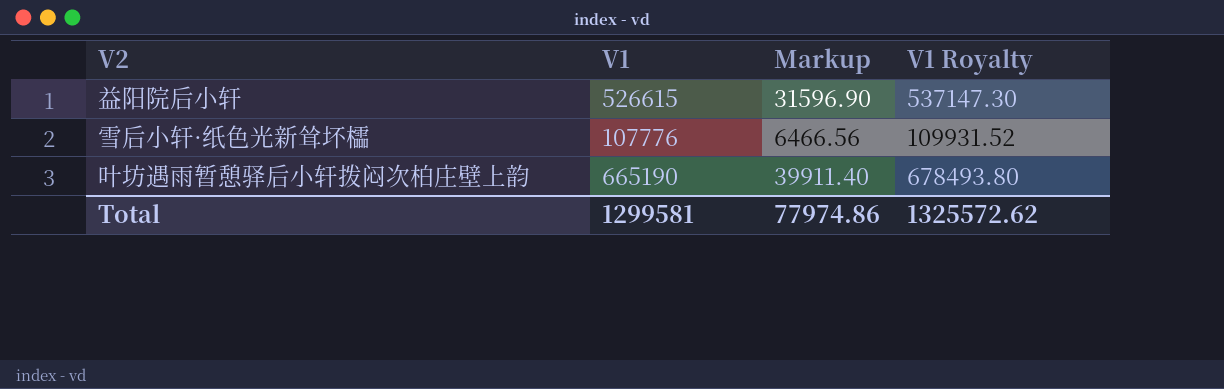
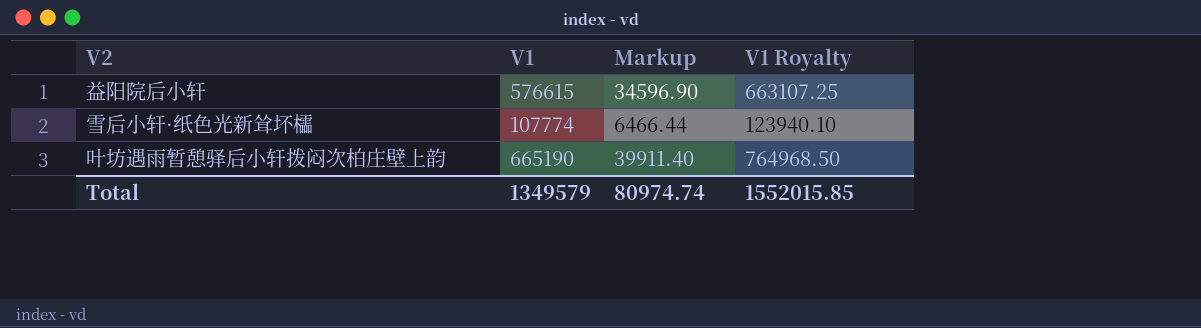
column V1 Royalty | formula: [V1] * 1.02 -> [V1] * 1.15
益阳院后小轩 | V1: 526615 -> 576615
益阳院后小轩 | Markup: 31596.90 -> 34596.90
雪后小轩·纸色光新耸坏櫺 | V1: 107776 -> 107774
雪后小轩·纸色光新耸坏櫺 | Markup: 6466.56 -> 6466.44
Total | V1: 1299581 -> 1349579
Total | Markup: 77974.86 -> 80974.74
Total | V1 Royalty: 1325572.62 -> 1552015.85

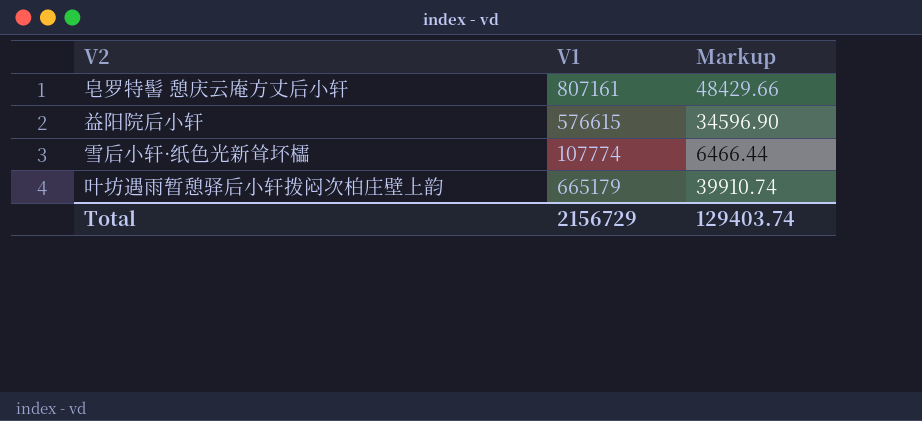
column V1 Royalty | formula: [V1] * 1.15 -> none
row 皂罗特髻 憩庆云庵方丈后小轩: none -> 807161 | 48429.66
叶坊遇雨暂憩驿后小轩拨闷次柏庄壁上韵 | V1: 665190 -> 665179
叶坊遇雨暂憩驿后小轩拨闷次柏庄壁上韵 | Markup: 39911.40 -> 39910.74
Total | V1: 1349579 -> 2156729
Total | Markup: 80974.74 -> 129403.74

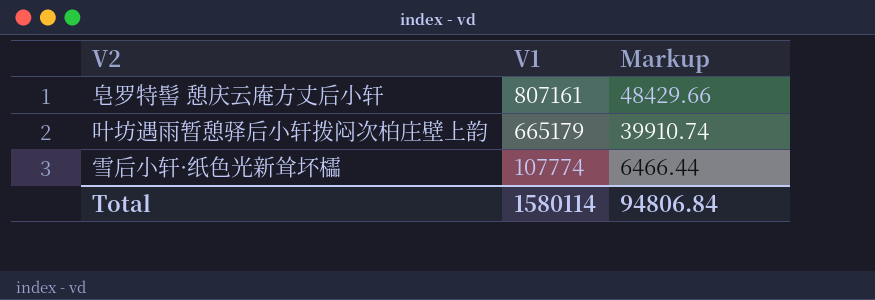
row order: none -> V1 descending
row 益阳院后小轩: 576615 | 34596.90 -> none
Total | V1: 2156729 -> 1580114
Total | Markup: 129403.74 -> 94806.84

